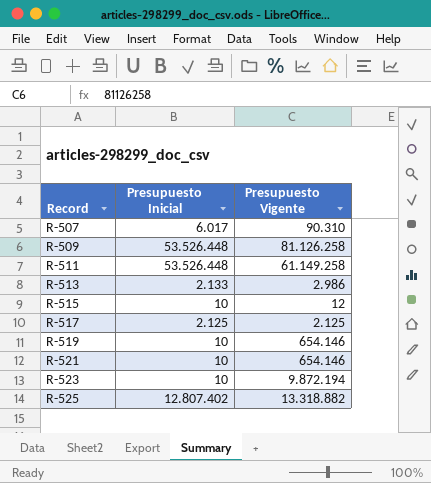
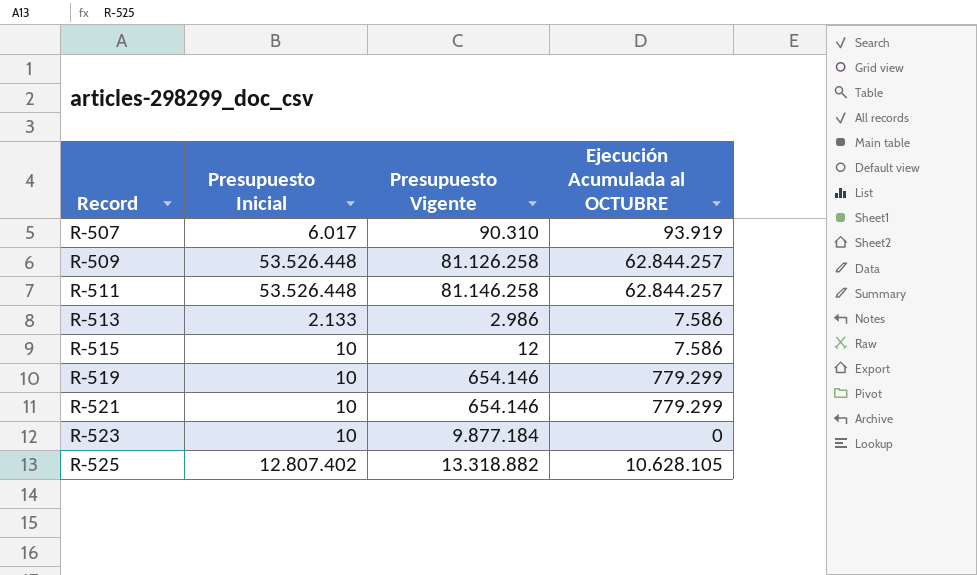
column Ejecución Acumulada al OCTUBRE | position: none -> 4
row R-517: 2.125 | 2.125 -> none
R-511 | Presupuesto Vigente: 61.149.258 -> 81.146.258
R-523 | Presupuesto Vigente: 9.872.194 -> 9.877.184

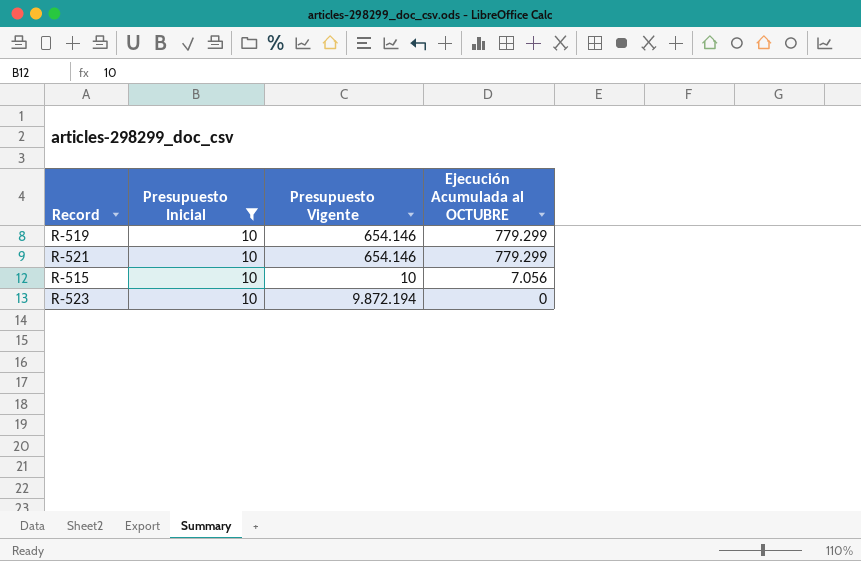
filter: none -> Presupuesto Inicial = 10
row order: Record ascending -> Ejecución Acumulada al OCTUBRE descending
R-515 | Presupuesto Vigente: 12 -> 10
R-515 | Ejecución Acumulada al OCTUBRE: 7.586 -> 7.056
R-523 | Presupuesto Vigente: 9.877.184 -> 9.872.194

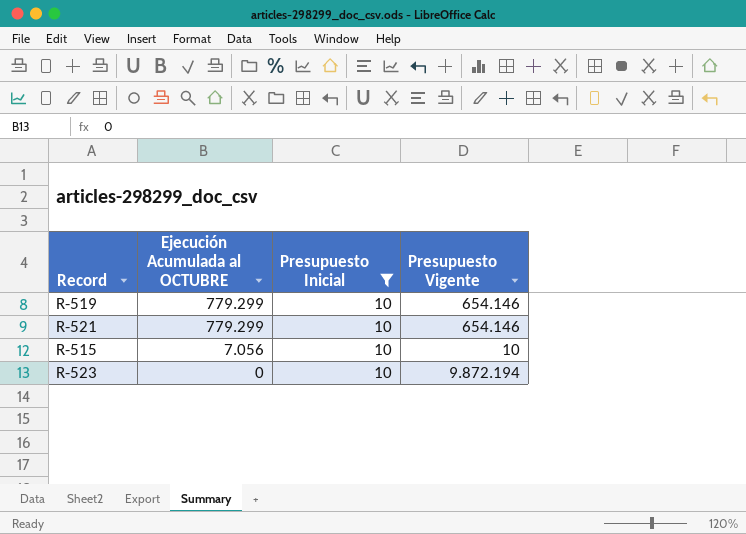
column Ejecución Acumulada al OCTUBRE | position: 4 -> 2

